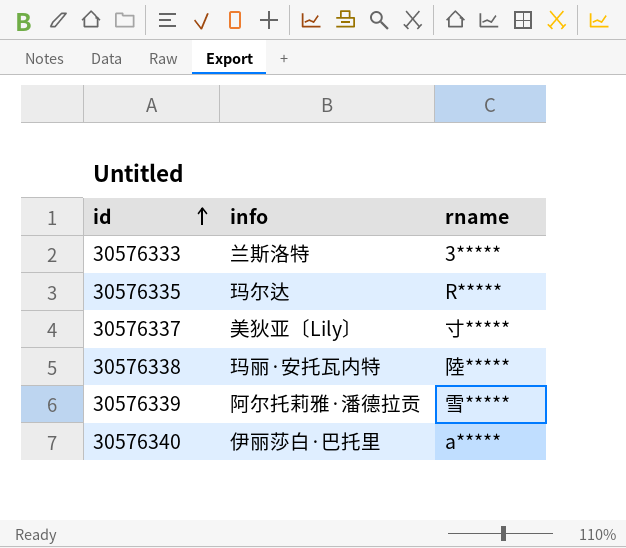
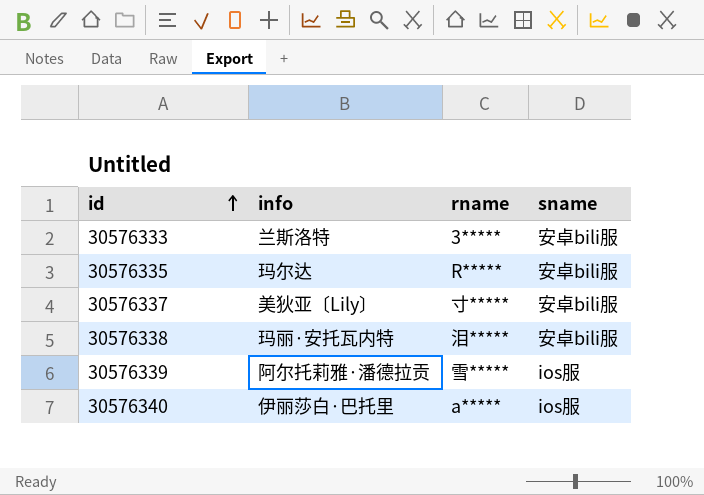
column sname | position: none -> 4
30576338 | rname: 陸***** -> 泪*****

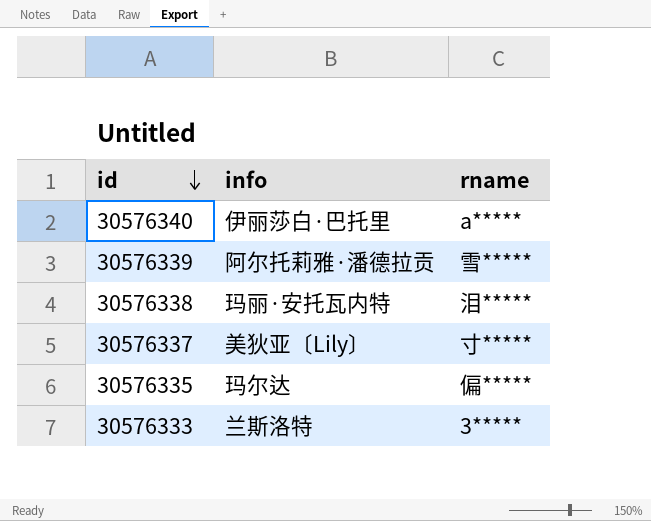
row order: id ascending -> id descending
column sname | position: 4 -> none
30576335 | rname: R***** -> 偏*****

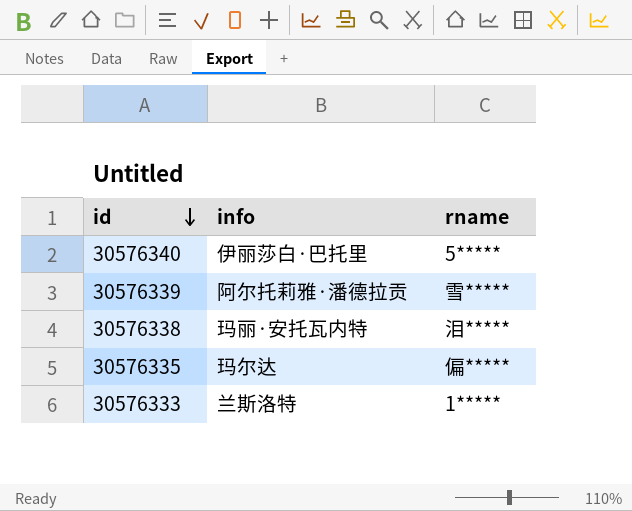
row 30576337: 美狄亚〔Lily〕 | 寸***** -> none
30576340 | rname: a***** -> 5*****
30576333 | rname: 3***** -> 1*****

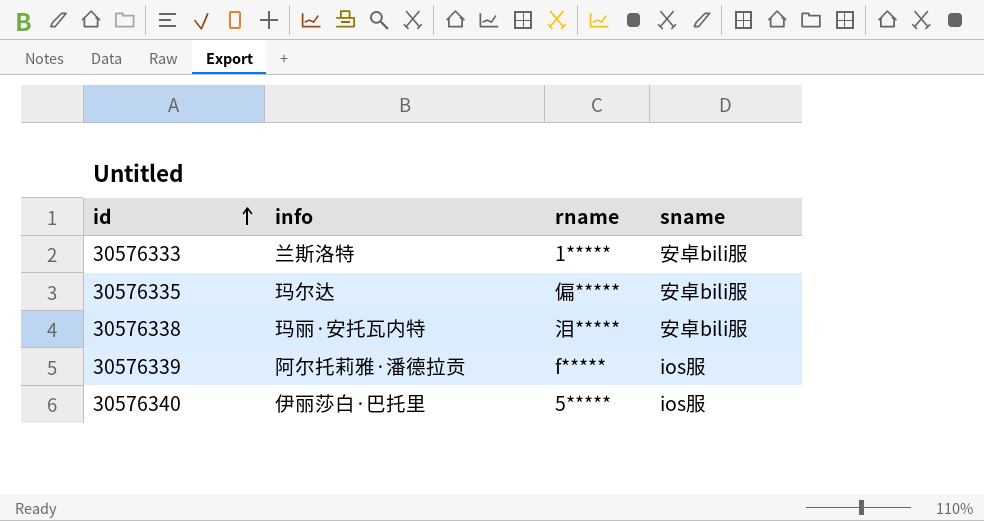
row order: id descending -> id ascending
column sname | position: none -> 4
30576339 | rname: 雪***** -> f*****

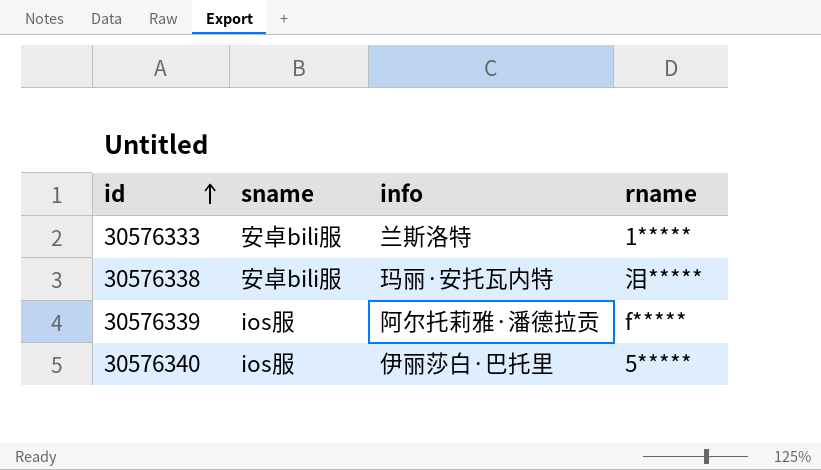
column sname | position: 4 -> 2
row 30576335: 玛尔达 | 偏***** | 安卓bili服 -> none

